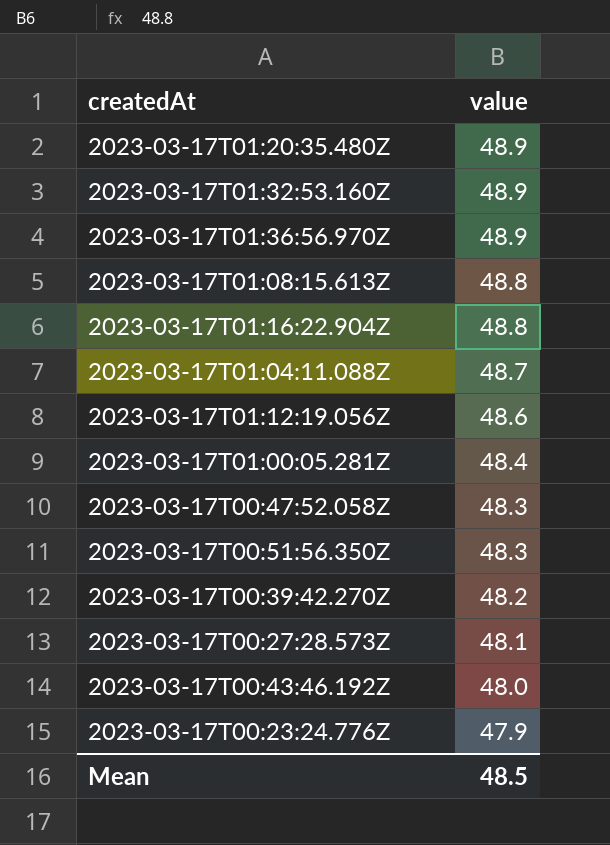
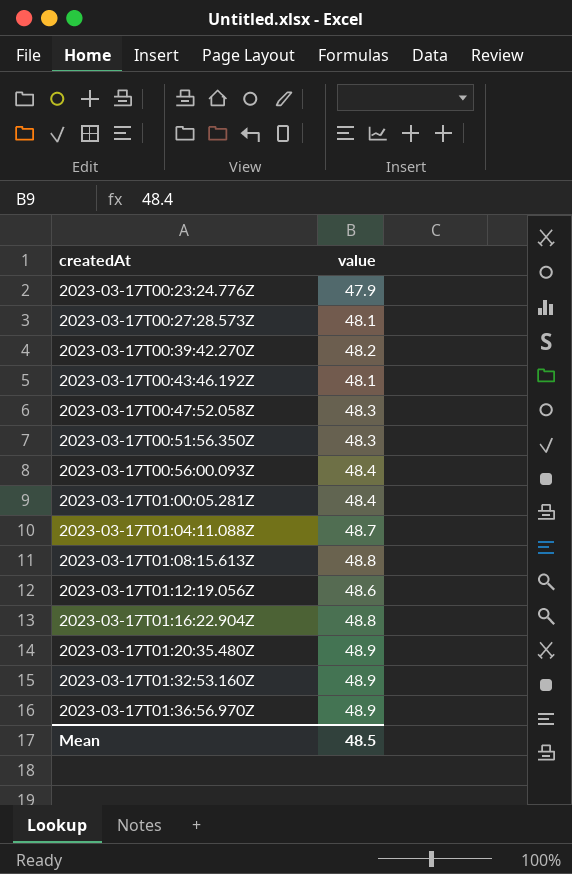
row order: value descending -> createdAt ascending
2023-03-17T00:43:46.192Z | value: 48.0 -> 48.1
row 2023-03-17T00:56:00.093Z: none -> 48.4

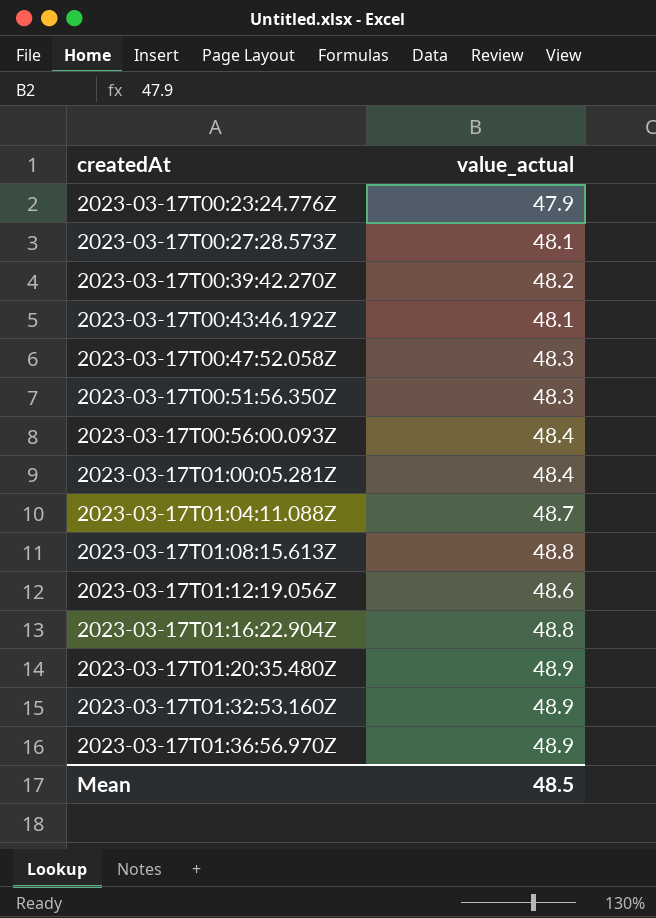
column name: value -> value_actual

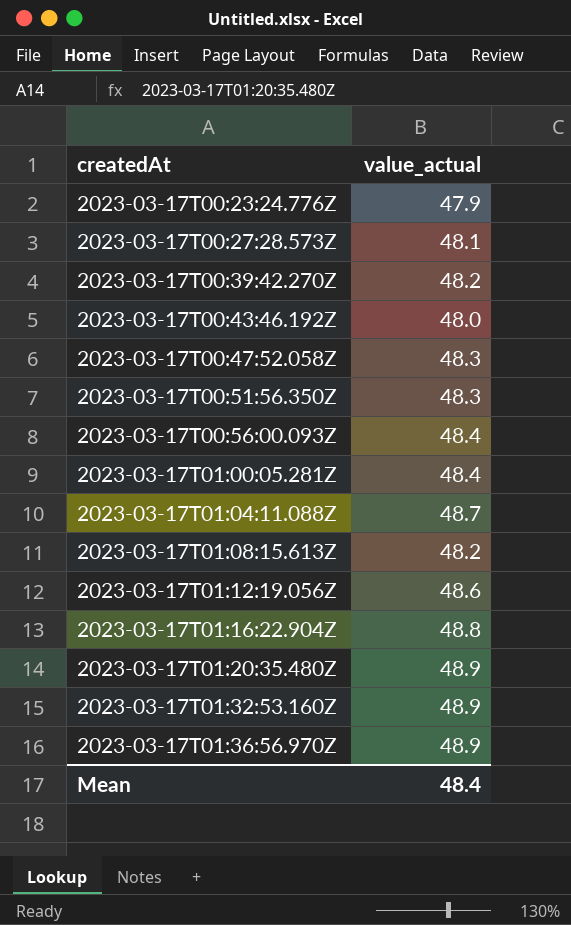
2023-03-17T00:43:46.192Z | value_actual: 48.1 -> 48.0
2023-03-17T01:08:15.613Z | value_actual: 48.8 -> 48.2
Mean | value_actual: 48.5 -> 48.4

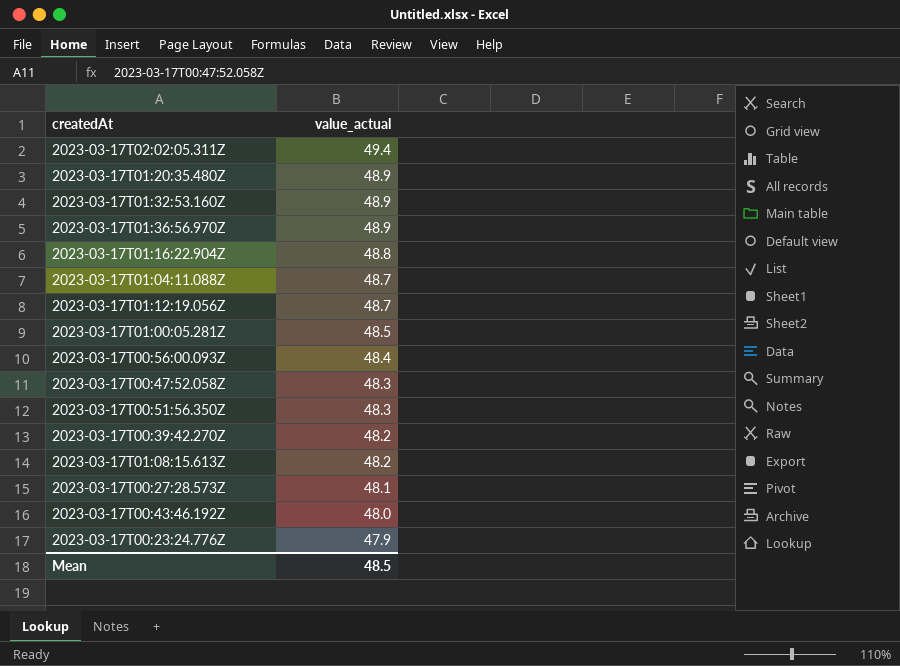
row order: createdAt ascending -> value_actual descending
row 2023-03-17T02:02:05.311Z: none -> 49.4
2023-03-17T01:12:19.056Z | value_actual: 48.6 -> 48.7
2023-03-17T01:00:05.281Z | value_actual: 48.4 -> 48.5
Mean | value_actual: 48.4 -> 48.5

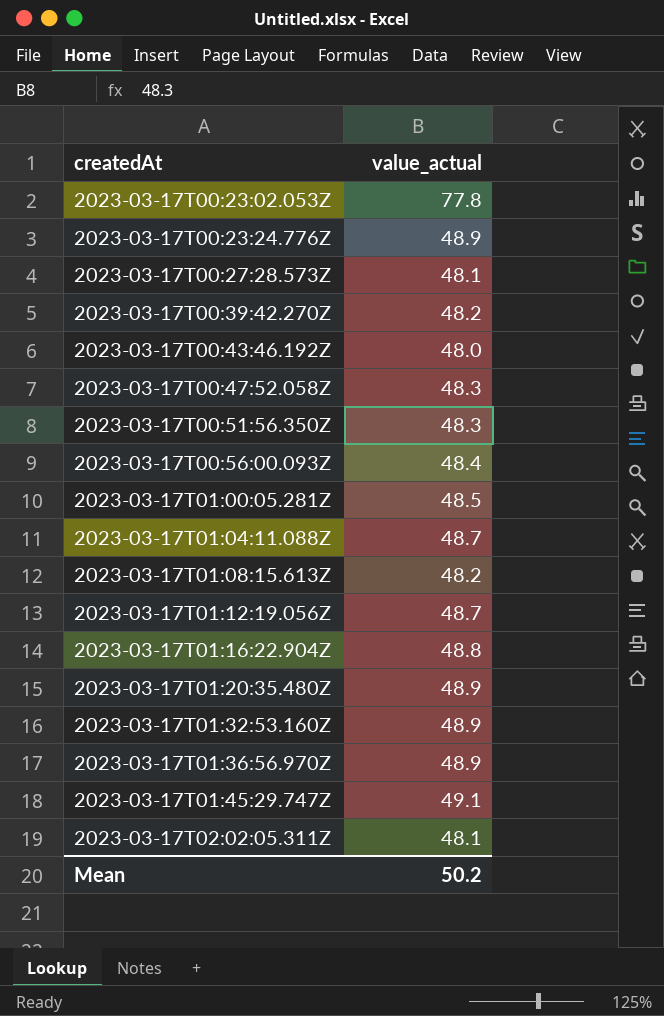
row order: value_actual descending -> createdAt ascending
row 2023-03-17T00:23:02.053Z: none -> 77.8
2023-03-17T00:23:24.776Z | value_actual: 47.9 -> 48.9
row 2023-03-17T01:45:29.747Z: none -> 49.1
2023-03-17T02:02:05.311Z | value_actual: 49.4 -> 48.1
Mean | value_actual: 48.5 -> 50.2

